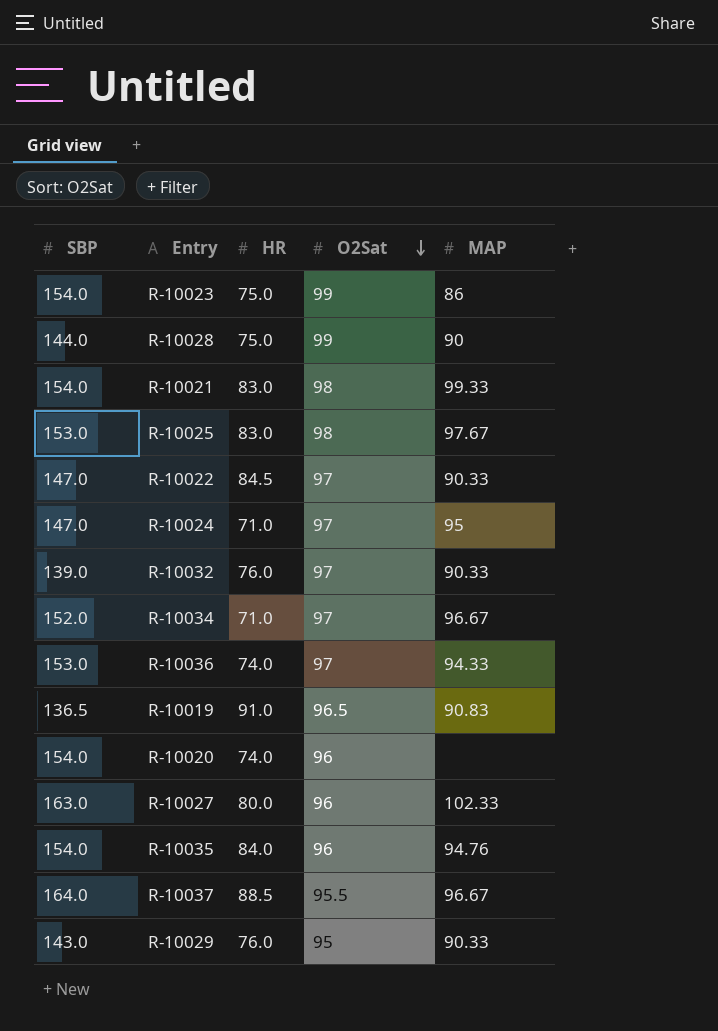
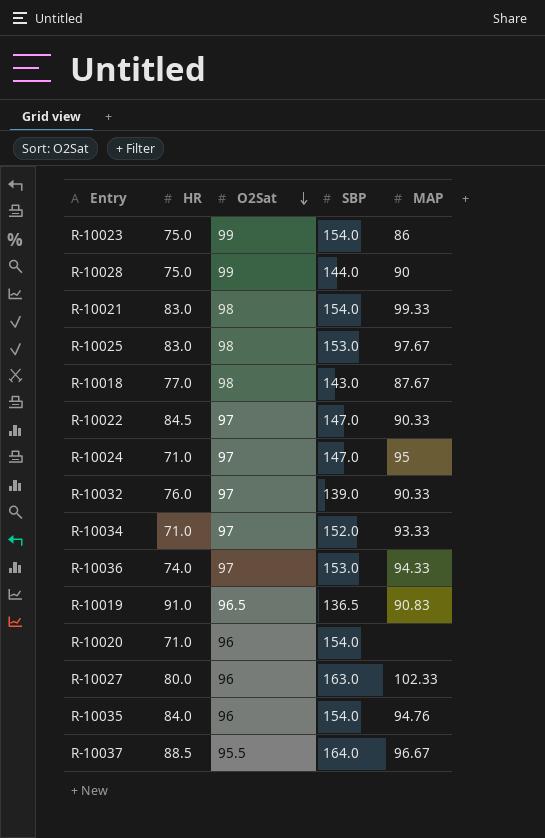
column SBP | position: 1 -> 4
row R-10029: 143.0 | 76.0 | 95 | 90.33 -> none
row R-10018: none -> 77.0 | 98 | 143.0 | 87.67
R-10034 | MAP: 96.67 -> 93.33
R-10020 | HR: 74.0 -> 71.0

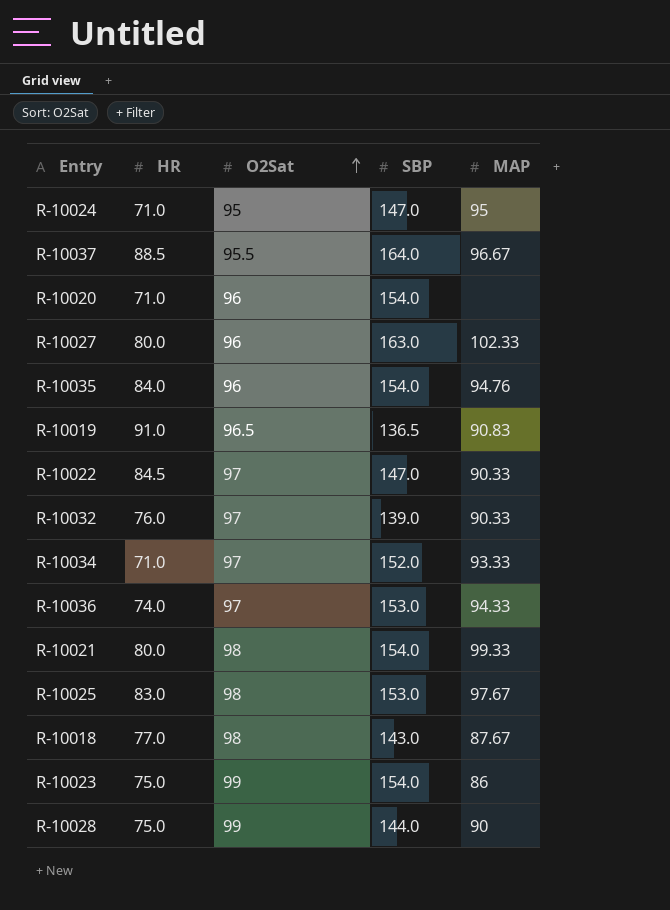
row order: O2Sat descending -> O2Sat ascending
R-10024 | O2Sat: 97 -> 95
R-10021 | HR: 83.0 -> 80.0

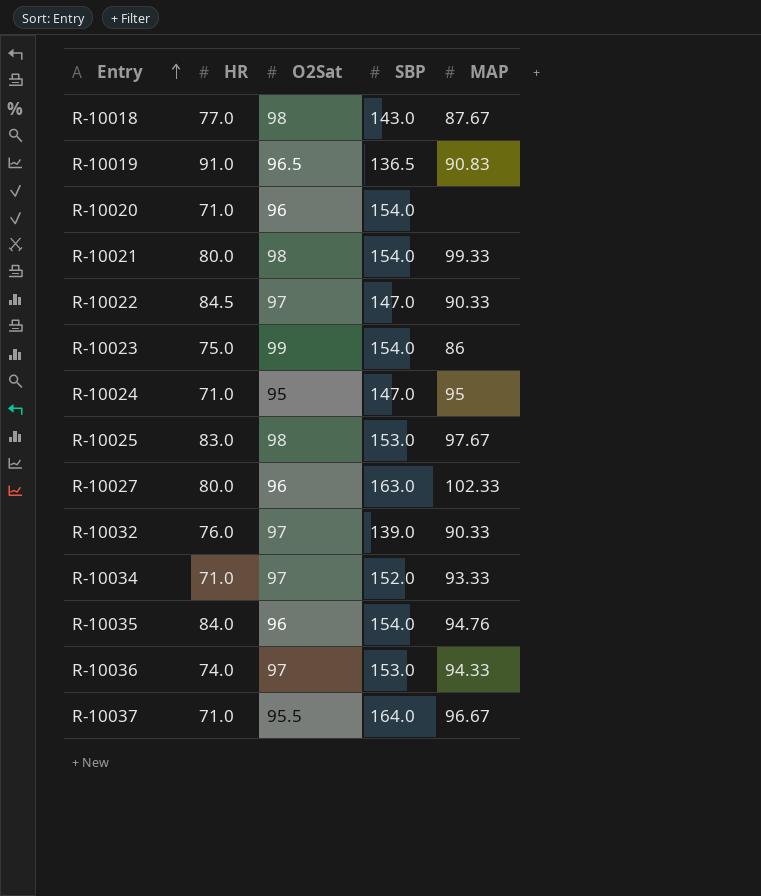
row order: O2Sat ascending -> Entry ascending
row R-10028: 75.0 | 99 | 144.0 | 90 -> none
R-10037 | HR: 88.5 -> 71.0

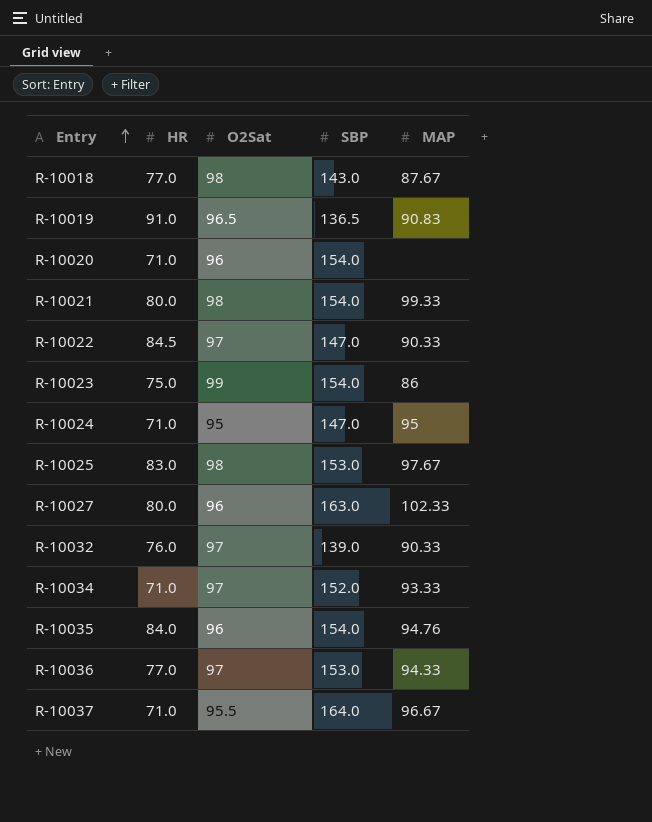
R-10036 | HR: 74.0 -> 77.0

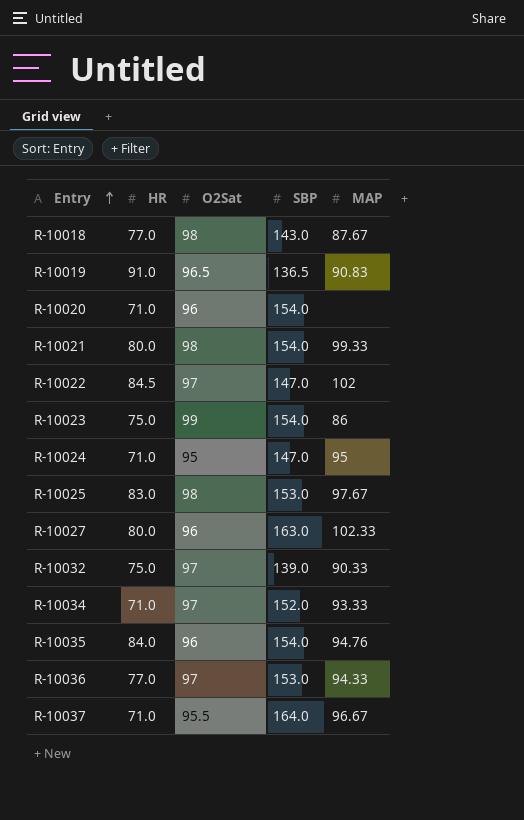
R-10022 | MAP: 90.33 -> 102
R-10032 | HR: 76.0 -> 75.0

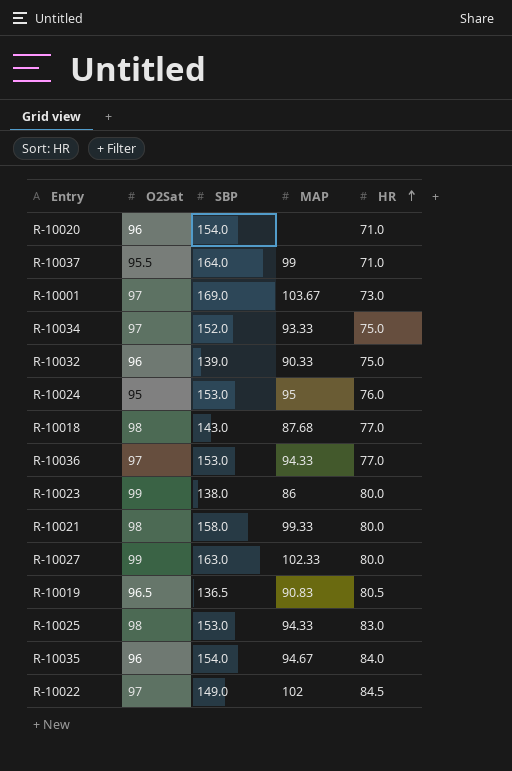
row order: Entry ascending -> HR ascending
column HR | position: 2 -> 5
R-10037 | MAP: 96.67 -> 99
row R-10001: none -> 97 | 169.0 | 103.67 | 73.0
R-10034 | HR: 71.0 -> 75.0
R-10032 | O2Sat: 97 -> 96
R-10024 | SBP: 147.0 -> 153.0
R-10024 | HR: 71.0 -> 76.0
R-10018 | MAP: 87.67 -> 87.68
R-10023 | SBP: 154.0 -> 138.0
R-10023 | HR: 75.0 -> 80.0
R-10021 | SBP: 154.0 -> 158.0
R-10027 | O2Sat: 96 -> 99
R-10019 | HR: 91.0 -> 80.5
R-10025 | MAP: 97.67 -> 94.33
R-10035 | MAP: 94.76 -> 94.67
R-10022 | SBP: 147.0 -> 149.0

